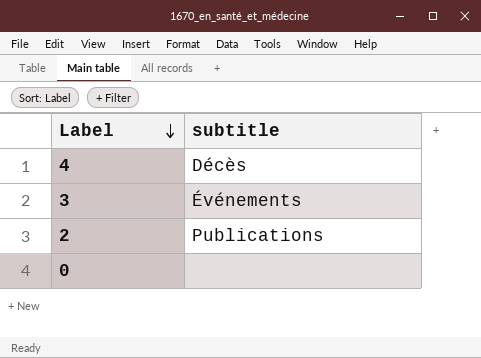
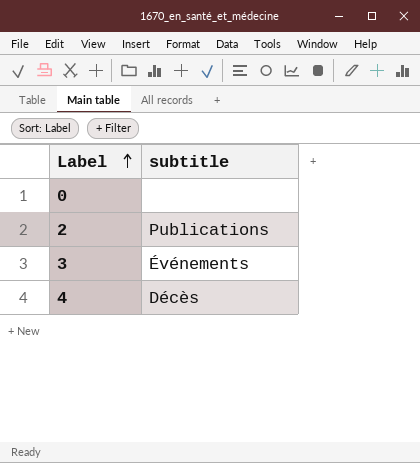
row order: Label descending -> Label ascending

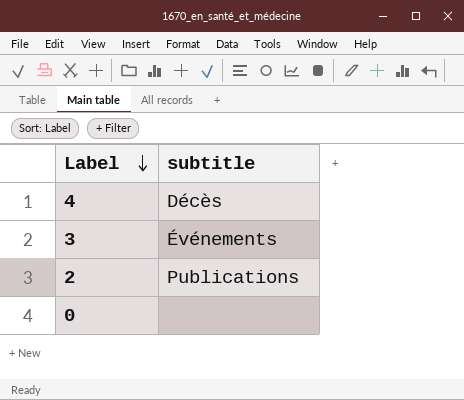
row order: Label ascending -> Label descending

